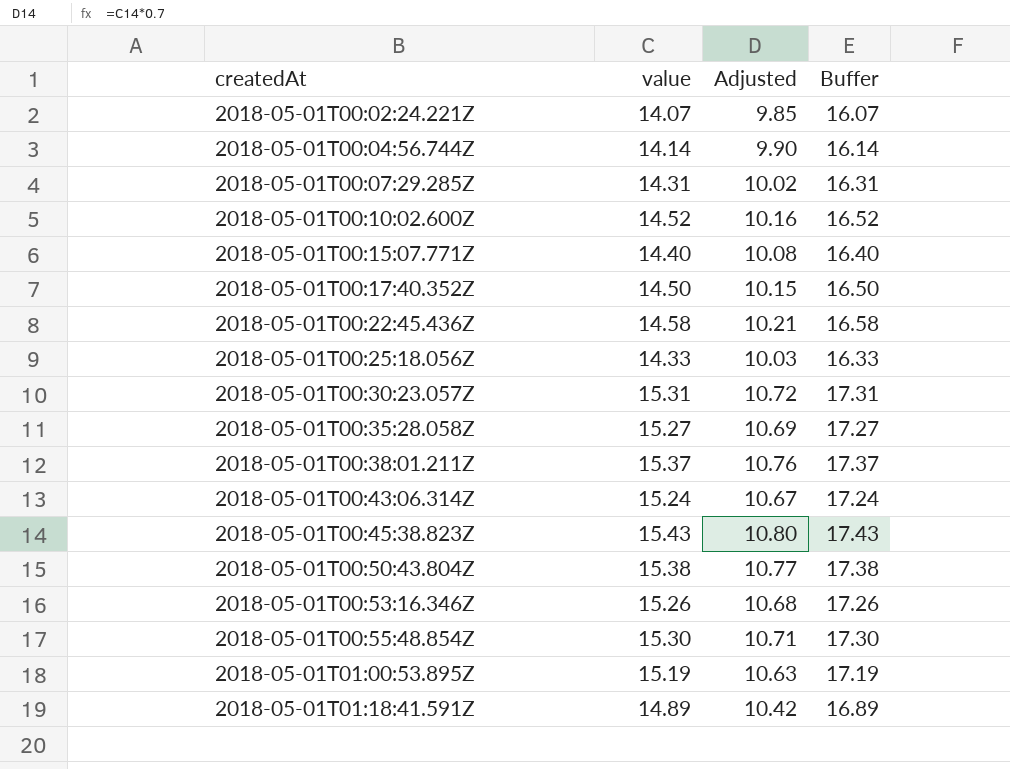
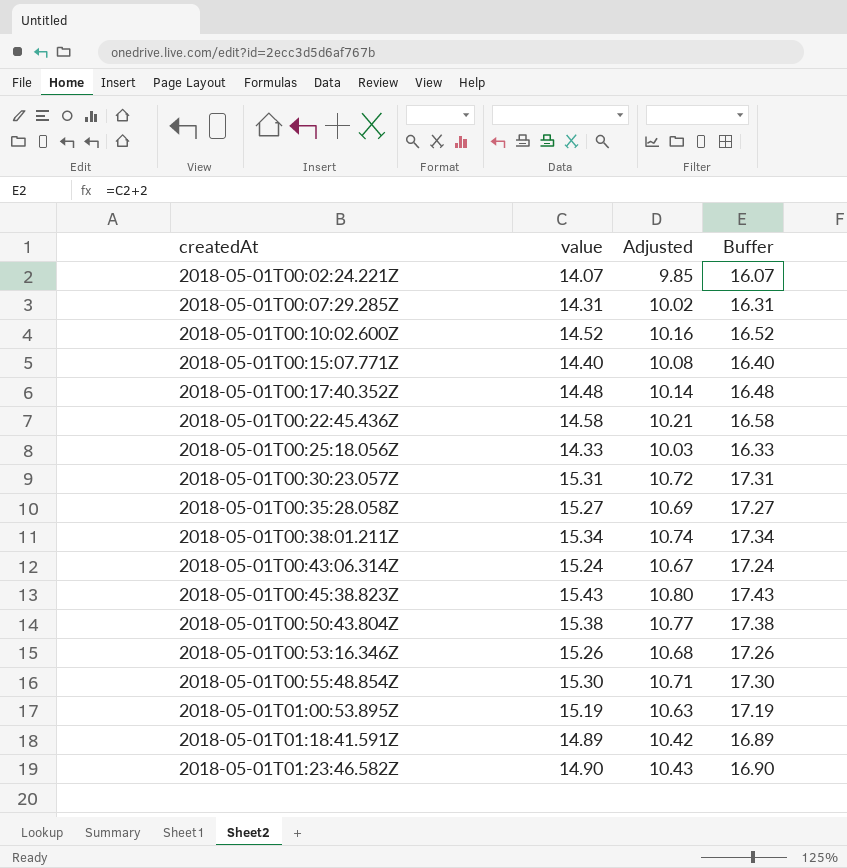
row 2018-05-01T00:04:56.744Z: 14.14 | 9.90 | 16.14 -> none
2018-05-01T00:17:40.352Z | value: 14.50 -> 14.48
2018-05-01T00:17:40.352Z | Adjusted: 10.15 -> 10.14
2018-05-01T00:17:40.352Z | Buffer: 16.50 -> 16.48
2018-05-01T00:38:01.211Z | value: 15.37 -> 15.34
2018-05-01T00:38:01.211Z | Adjusted: 10.76 -> 10.74
2018-05-01T00:38:01.211Z | Buffer: 17.37 -> 17.34
row 2018-05-01T01:23:46.582Z: none -> 14.90 | 10.43 | 16.90

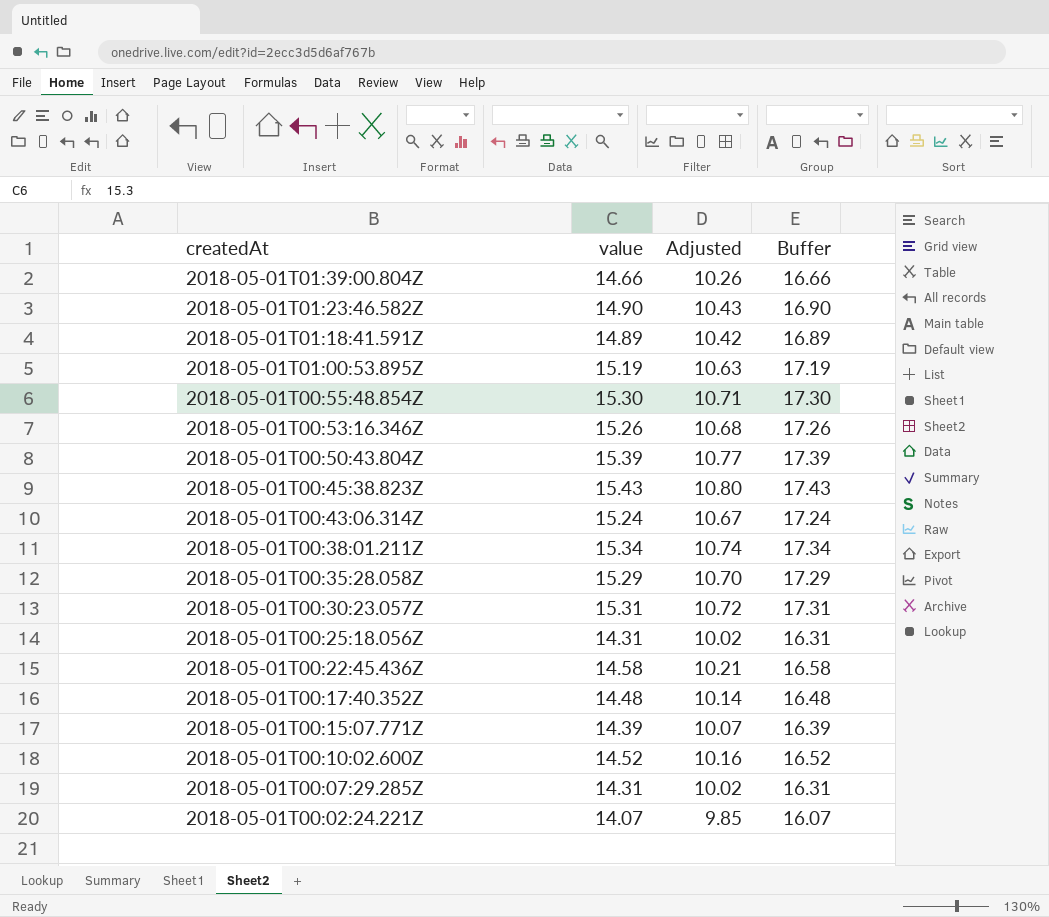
row order: createdAt ascending -> createdAt descending
row 2018-05-01T01:39:00.804Z: none -> 14.66 | 10.26 | 16.66
2018-05-01T00:50:43.804Z | value: 15.38 -> 15.39
2018-05-01T00:50:43.804Z | Buffer: 17.38 -> 17.39
2018-05-01T00:35:28.058Z | value: 15.27 -> 15.29
2018-05-01T00:35:28.058Z | Adjusted: 10.69 -> 10.70
2018-05-01T00:35:28.058Z | Buffer: 17.27 -> 17.29
2018-05-01T00:25:18.056Z | value: 14.33 -> 14.31
2018-05-01T00:25:18.056Z | Adjusted: 10.03 -> 10.02
2018-05-01T00:25:18.056Z | Buffer: 16.33 -> 16.31
2018-05-01T00:15:07.771Z | value: 14.40 -> 14.39
2018-05-01T00:15:07.771Z | Adjusted: 10.08 -> 10.07
2018-05-01T00:15:07.771Z | Buffer: 16.40 -> 16.39

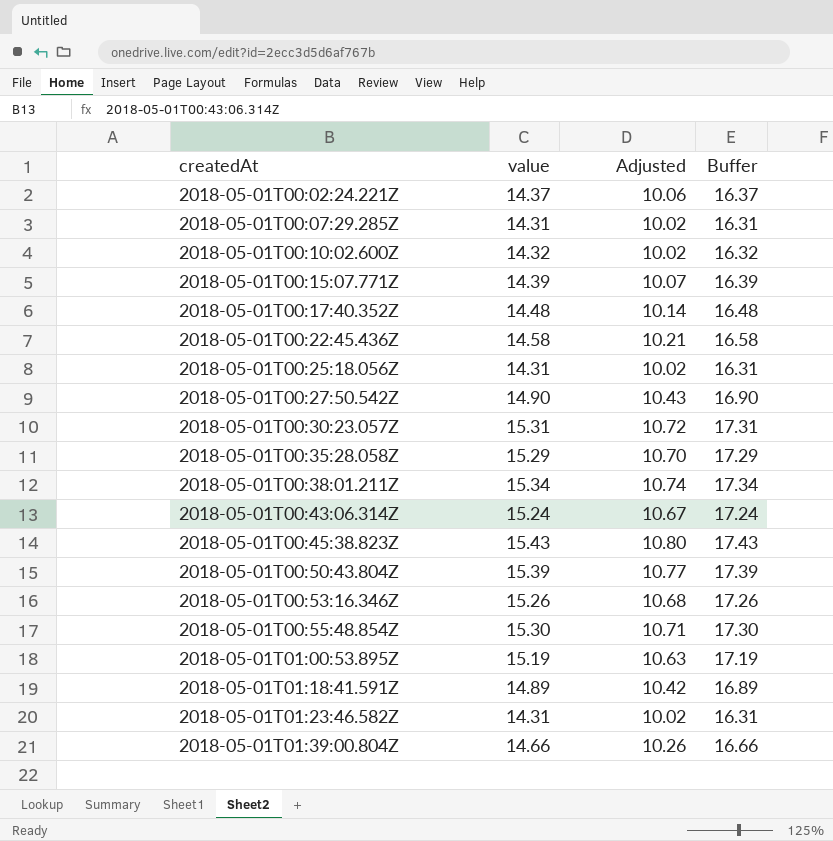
row order: createdAt descending -> createdAt ascending
2018-05-01T00:02:24.221Z | value: 14.07 -> 14.37
2018-05-01T00:02:24.221Z | Adjusted: 9.85 -> 10.06
2018-05-01T00:02:24.221Z | Buffer: 16.07 -> 16.37
2018-05-01T00:10:02.600Z | value: 14.52 -> 14.32
2018-05-01T00:10:02.600Z | Adjusted: 10.16 -> 10.02
2018-05-01T00:10:02.600Z | Buffer: 16.52 -> 16.32
row 2018-05-01T00:27:50.542Z: none -> 14.90 | 10.43 | 16.90
2018-05-01T01:23:46.582Z | value: 14.90 -> 14.31
2018-05-01T01:23:46.582Z | Adjusted: 10.43 -> 10.02
2018-05-01T01:23:46.582Z | Buffer: 16.90 -> 16.31

